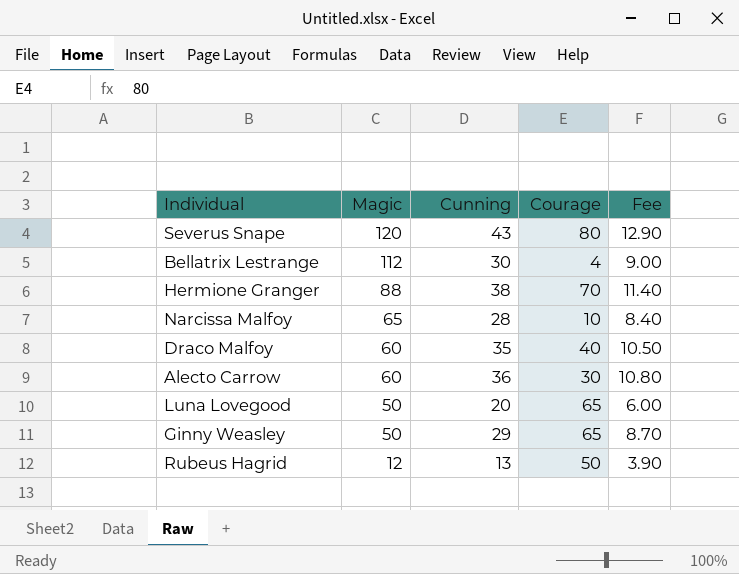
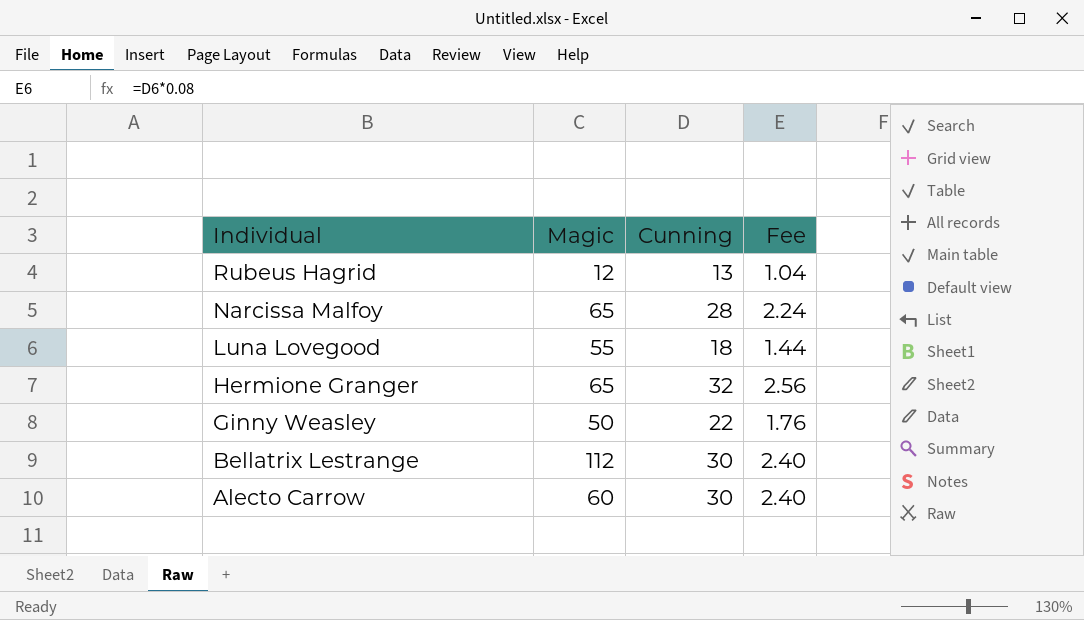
row order: Magic descending -> Individual descending
column Courage | position: 4 -> none
column Fee | formula: [Cunning] * 0.3 -> [Cunning] * 0.08
row Severus Snape: 120 | 43 | 80 | 12.90 -> none
row Draco Malfoy: 60 | 35 | 40 | 10.50 -> none
Luna Lovegood | Magic: 50 -> 55
Luna Lovegood | Cunning: 20 -> 18
Hermione Granger | Magic: 88 -> 65
Hermione Granger | Cunning: 38 -> 32
Ginny Weasley | Cunning: 29 -> 22
Alecto Carrow | Cunning: 36 -> 30

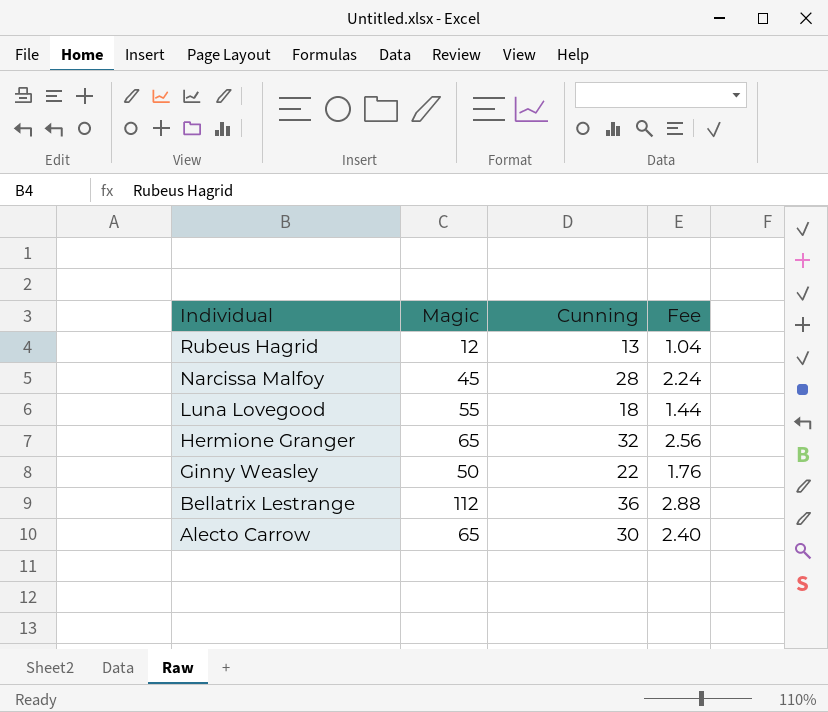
Narcissa Malfoy | Magic: 65 -> 45
Bellatrix Lestrange | Cunning: 30 -> 36
Bellatrix Lestrange | Fee: 2.40 -> 2.88
Alecto Carrow | Magic: 60 -> 65

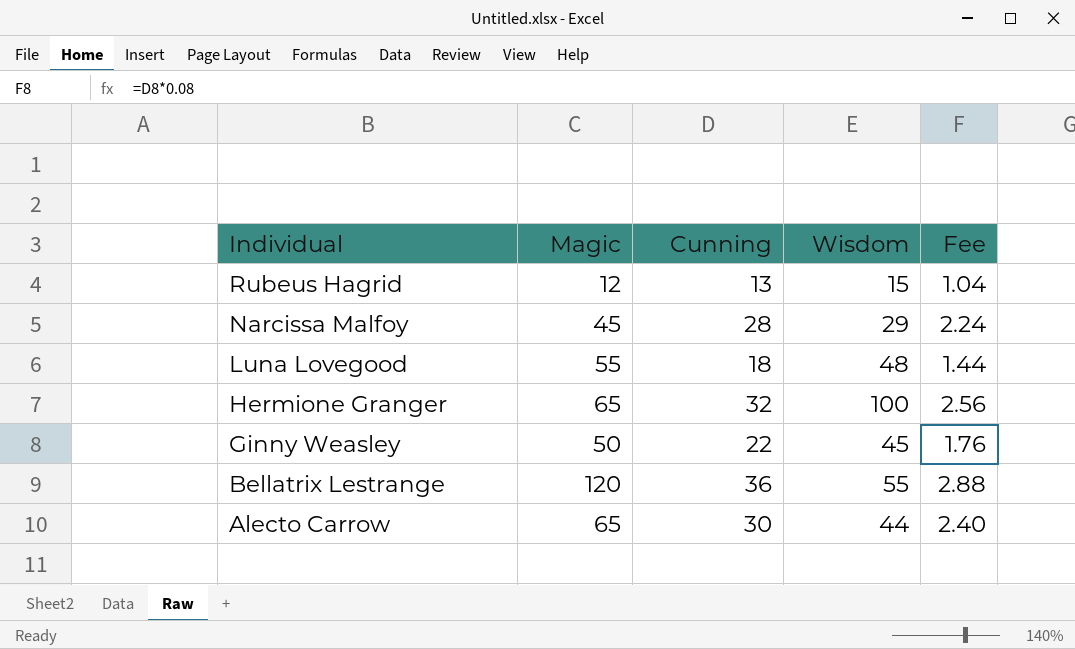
column Wisdom | position: none -> 4
Bellatrix Lestrange | Magic: 112 -> 120

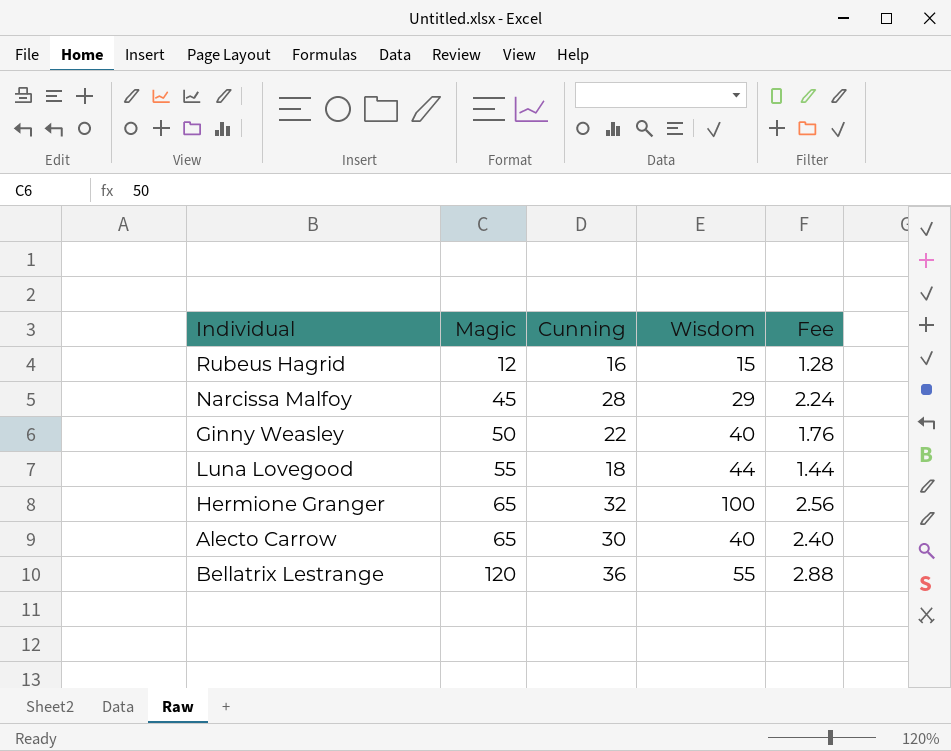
row order: Individual descending -> Magic ascending
Rubeus Hagrid | Cunning: 13 -> 16
Rubeus Hagrid | Fee: 1.04 -> 1.28
Ginny Weasley | Wisdom: 45 -> 40
Luna Lovegood | Wisdom: 48 -> 44
Alecto Carrow | Wisdom: 44 -> 40

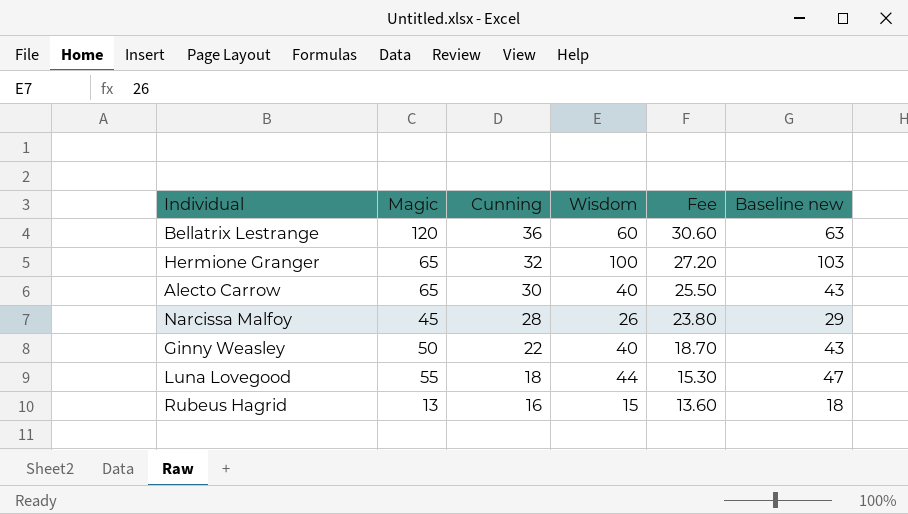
row order: Magic ascending -> Cunning descending
column Fee | formula: [Cunning] * 0.08 -> [Cunning] * 0.85
column Baseline new | formula: none -> [Wisdom] + 3
Bellatrix Lestrange | Wisdom: 55 -> 60
Narcissa Malfoy | Wisdom: 29 -> 26
Rubeus Hagrid | Magic: 12 -> 13

